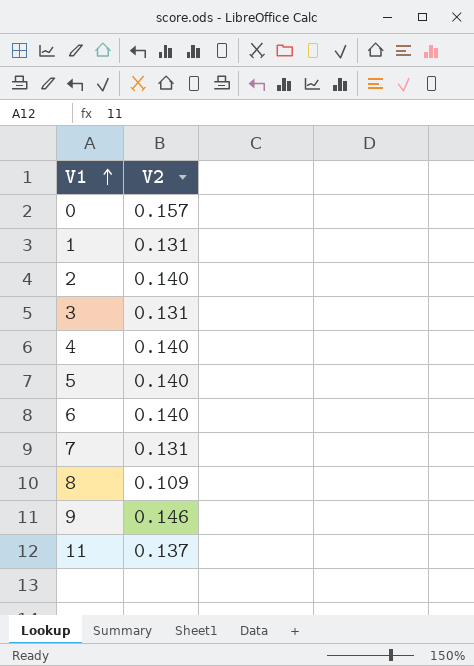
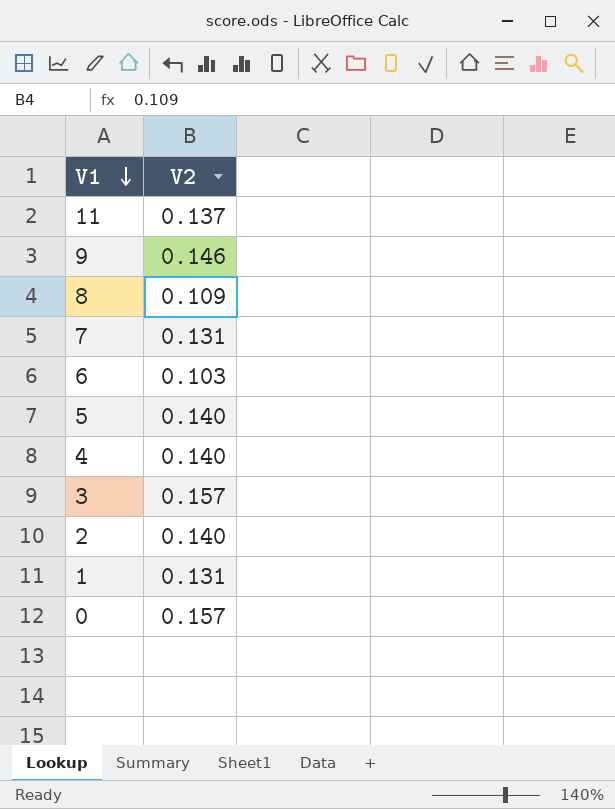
row order: V1 ascending -> V1 descending
6 | V2: 0.140 -> 0.103
3 | V2: 0.131 -> 0.157

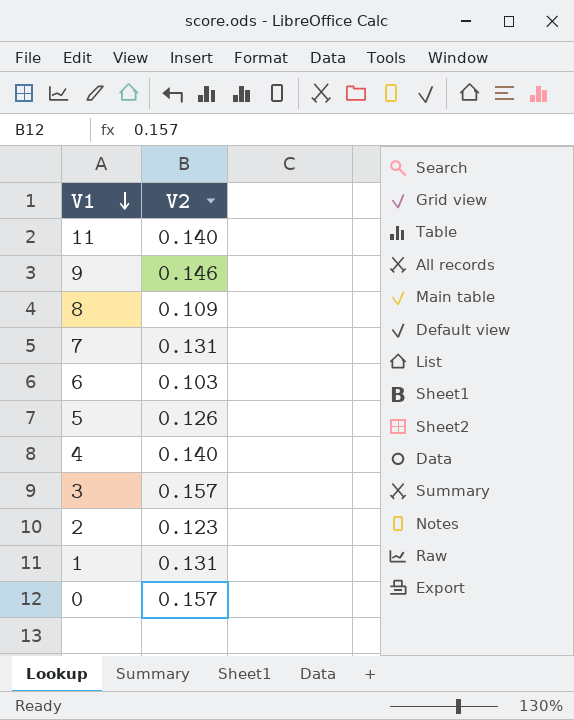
11 | V2: 0.137 -> 0.140
5 | V2: 0.140 -> 0.126
2 | V2: 0.140 -> 0.123

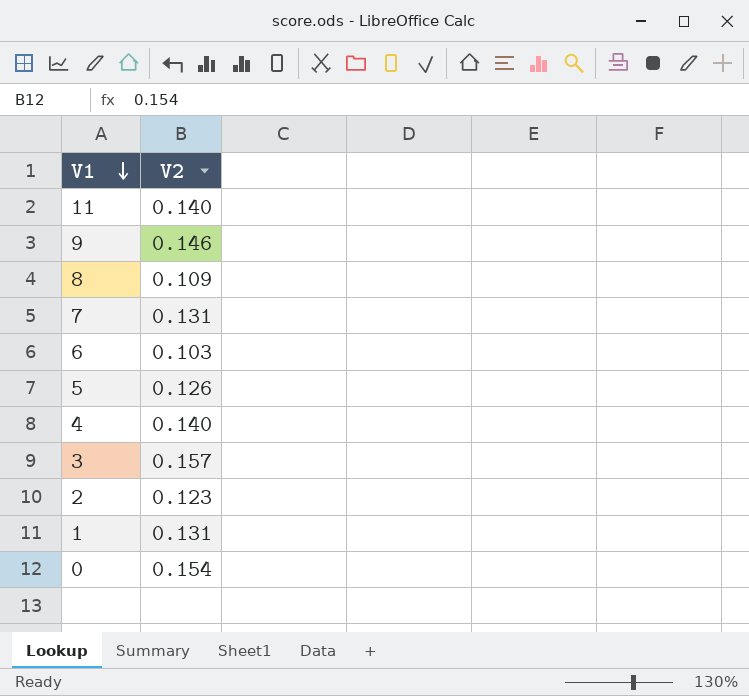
0 | V2: 0.157 -> 0.154

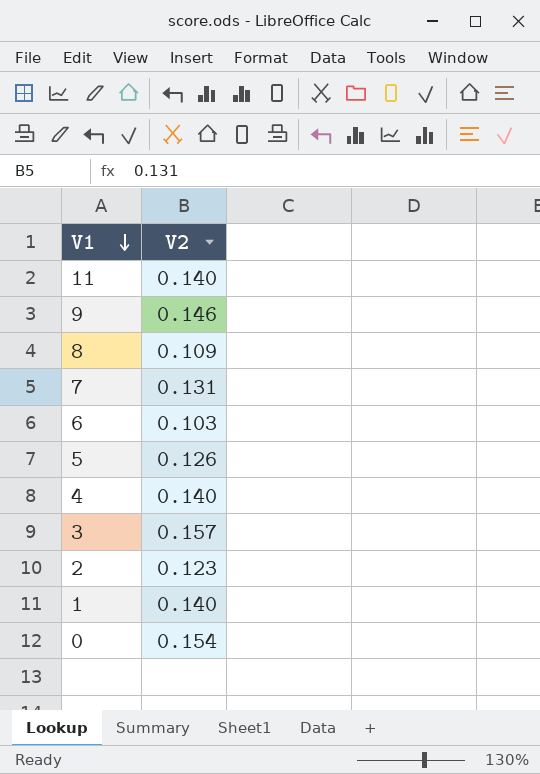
1 | V2: 0.131 -> 0.140

